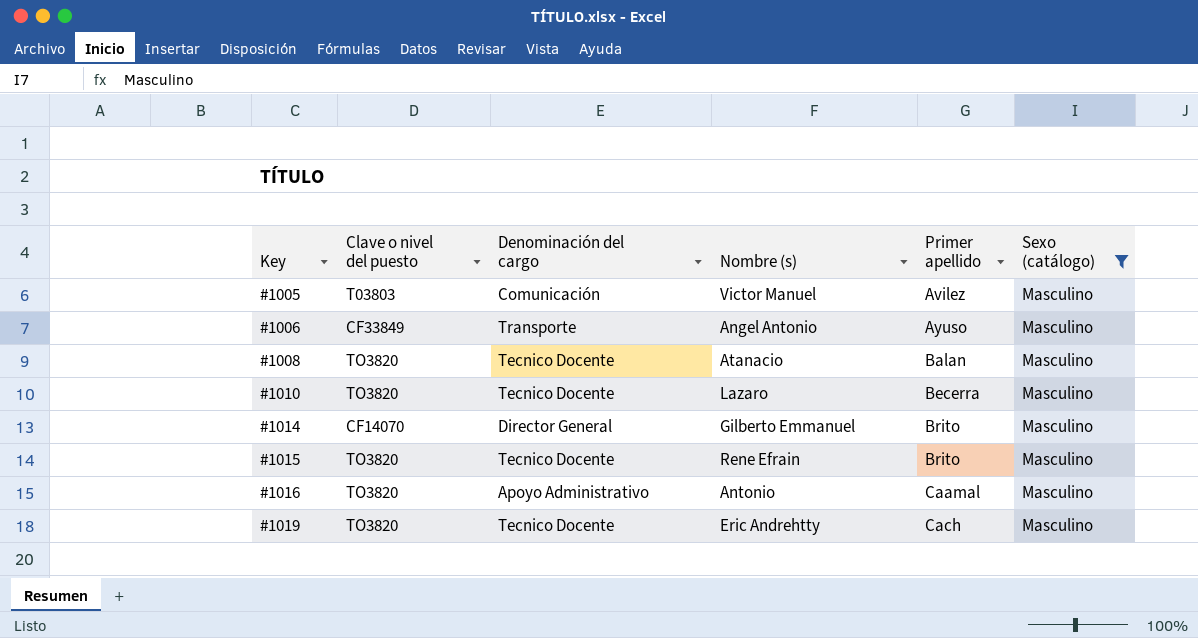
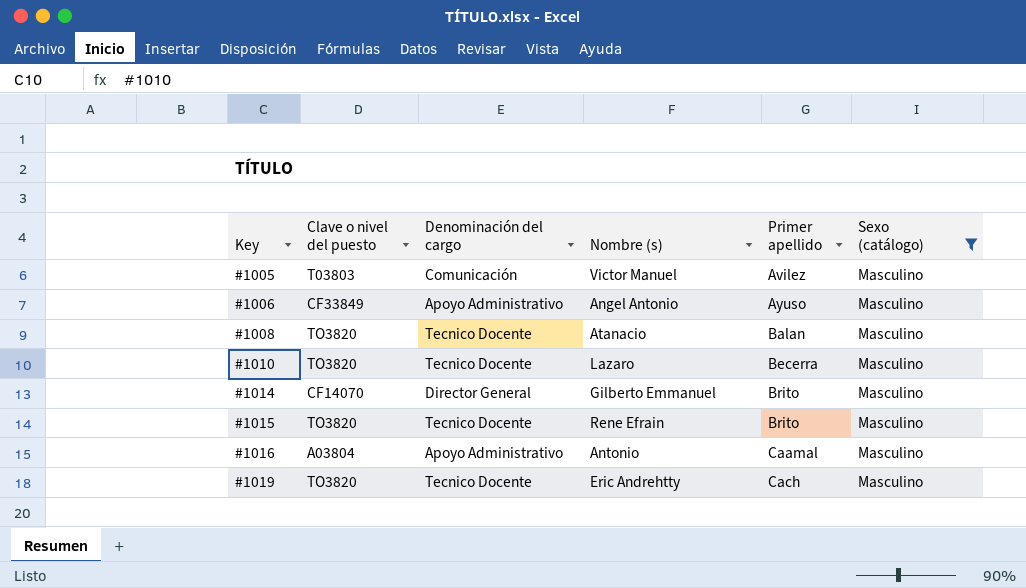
#1006 | Denominación del cargo: Transporte -> Apoyo Administrativo
#1016 | Clave o nivel del puesto: TO3820 -> A03804

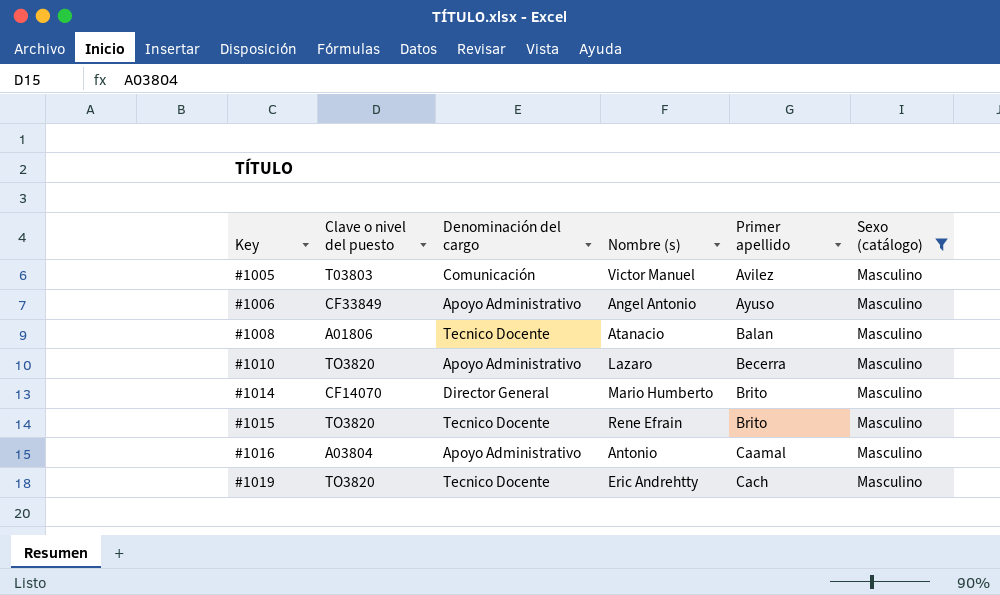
#1008 | Clave o nivel del puesto: TO3820 -> A01806
#1010 | Denominación del cargo: Tecnico Docente -> Apoyo Administrativo
#1014 | Nombre (s): Gilberto Emmanuel -> Mario Humberto

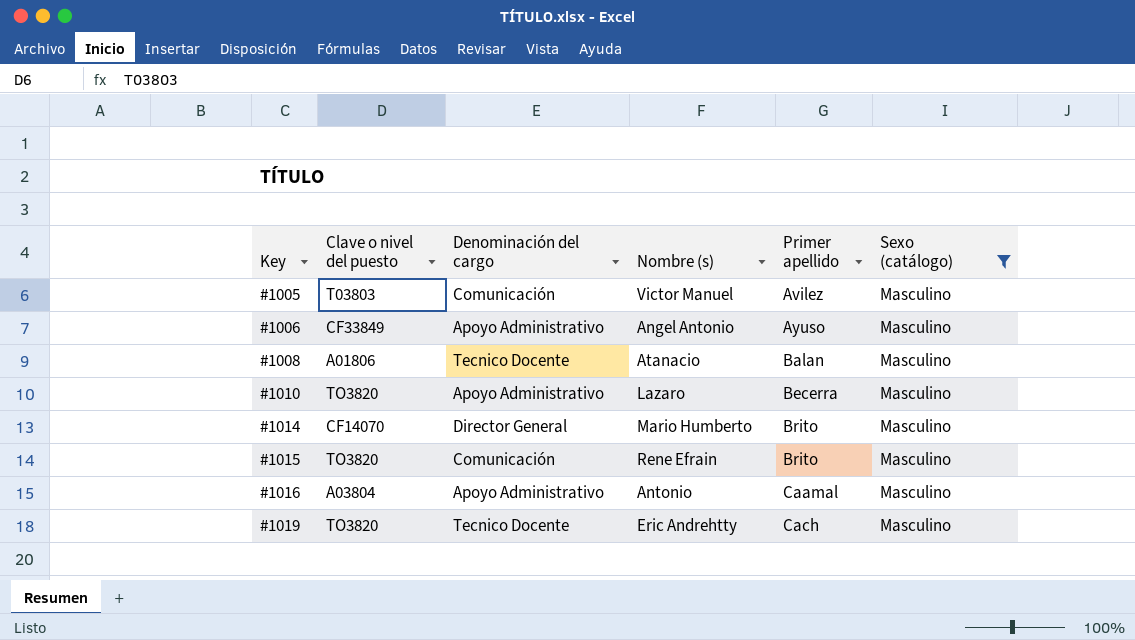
#1015 | Denominación del cargo: Tecnico Docente -> Comunicación

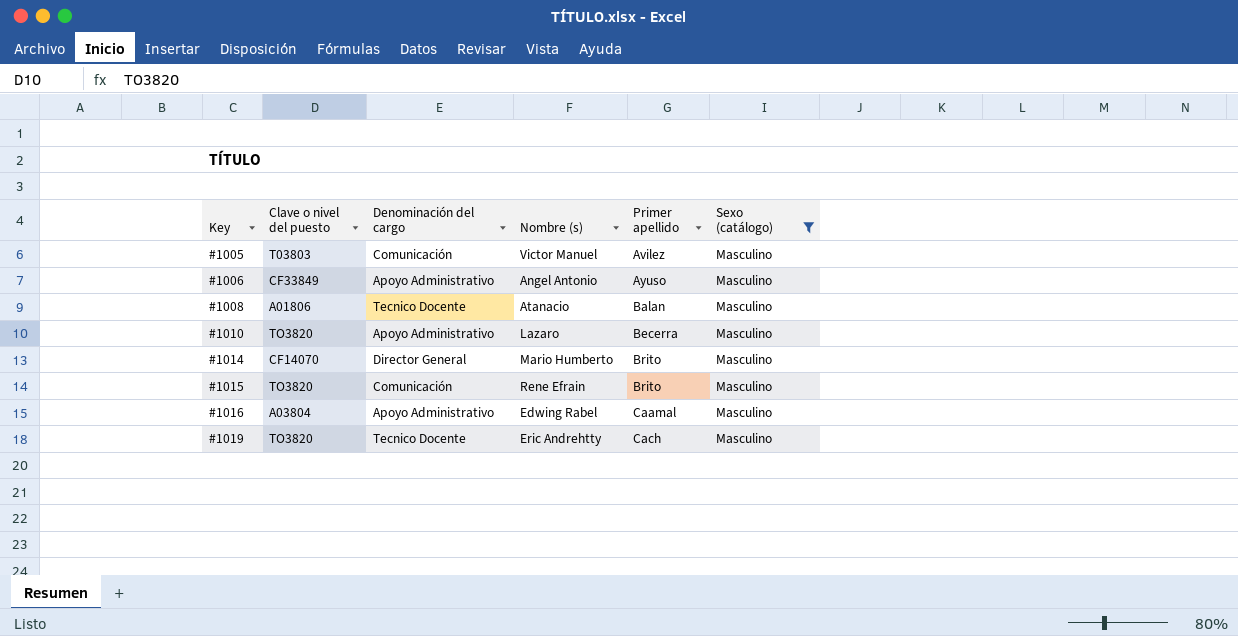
#1016 | Nombre (s): Antonio -> Edwing Rabel

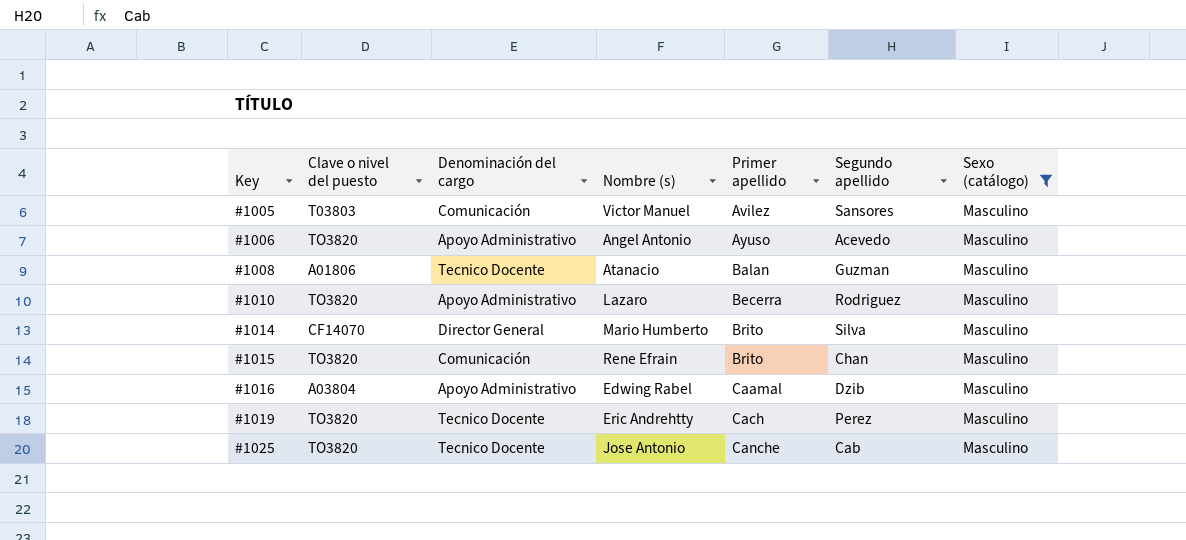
column Segundo apellido | position: none -> 6
#1006 | Clave o nivel del puesto: CF33849 -> TO3820
row #1025: none -> TO3820 | Tecnico Docente | Jose Antonio | Canche | Cab | Masculino

